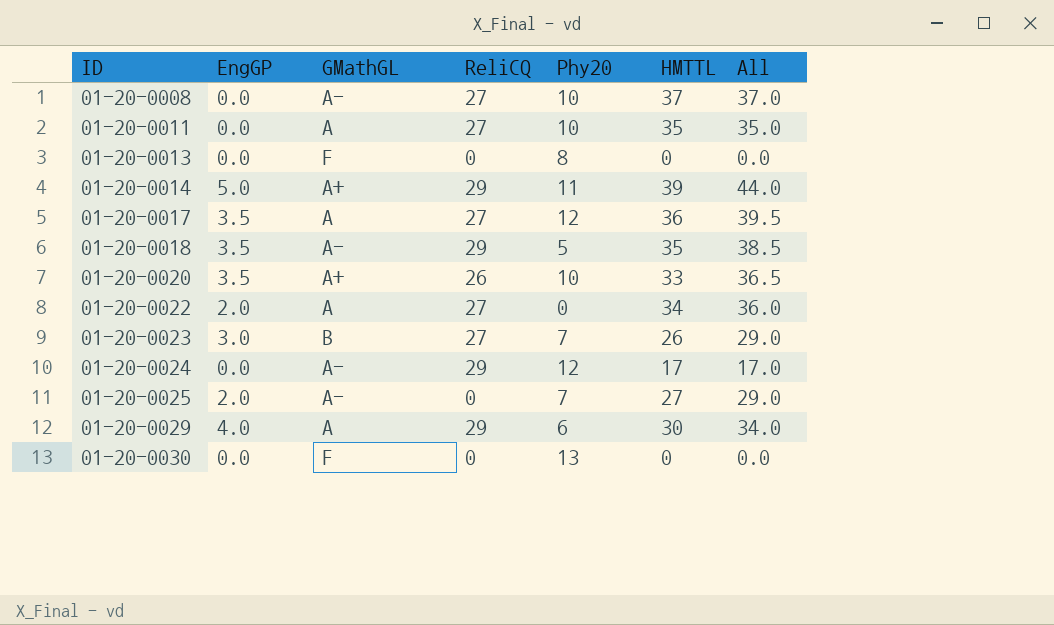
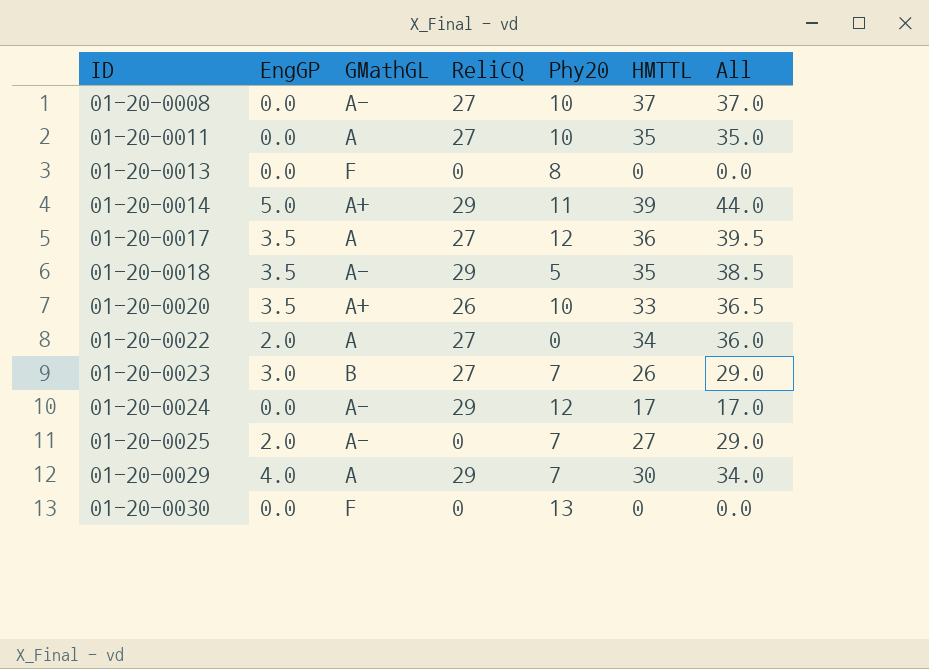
01-20-0029 | Phy20: 6 -> 7

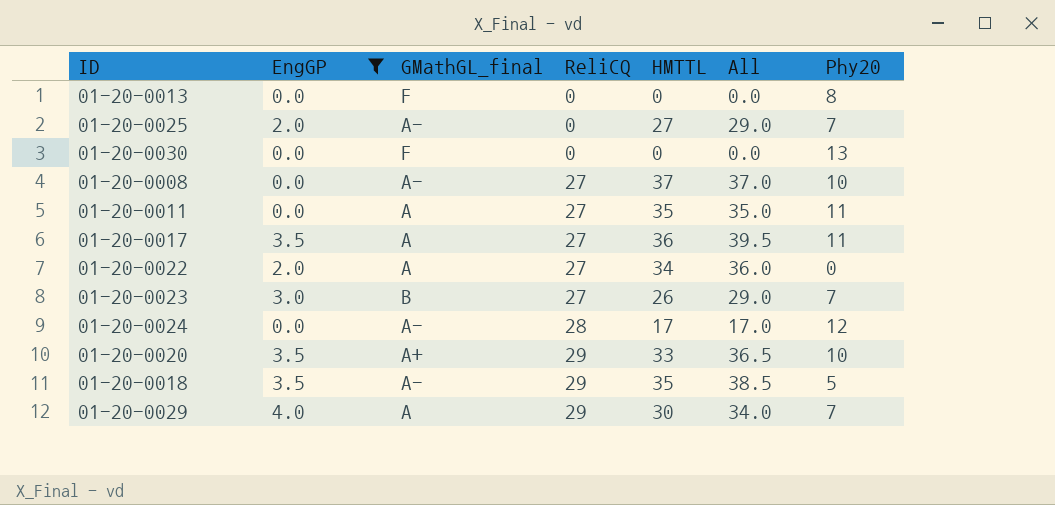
filter: none -> EngGP != 5.0
row order: ID ascending -> ReliCQ ascending
column name: GMathGL -> GMathGL_final
column Phy20 | position: 5 -> 7
01-20-0011 | Phy20: 10 -> 11
01-20-0017 | Phy20: 12 -> 11
01-20-0024 | ReliCQ: 29 -> 28
01-20-0020 | ReliCQ: 26 -> 29

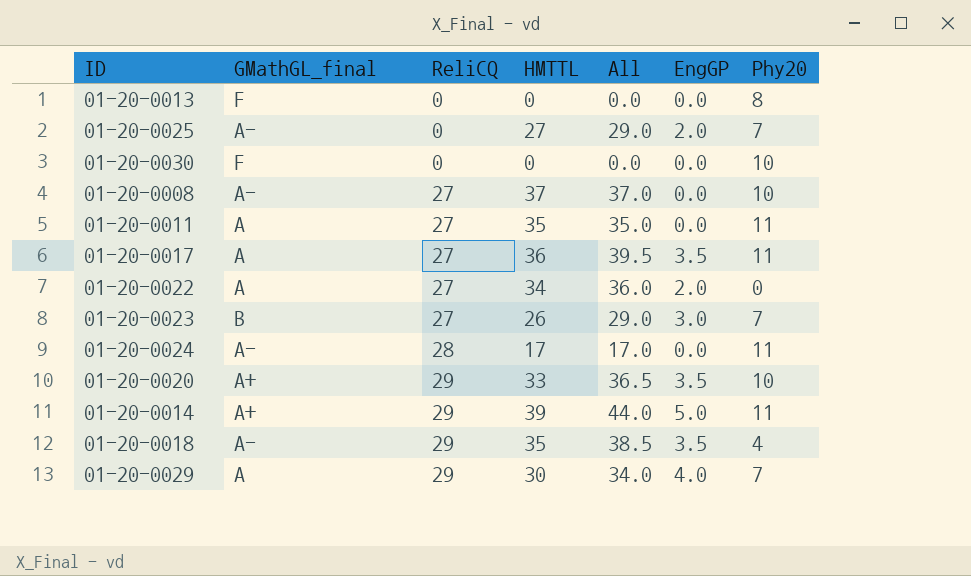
filter: EngGP != 5.0 -> none
column EngGP | position: 2 -> 6
01-20-0030 | Phy20: 13 -> 10
01-20-0024 | Phy20: 12 -> 11
01-20-0018 | Phy20: 5 -> 4

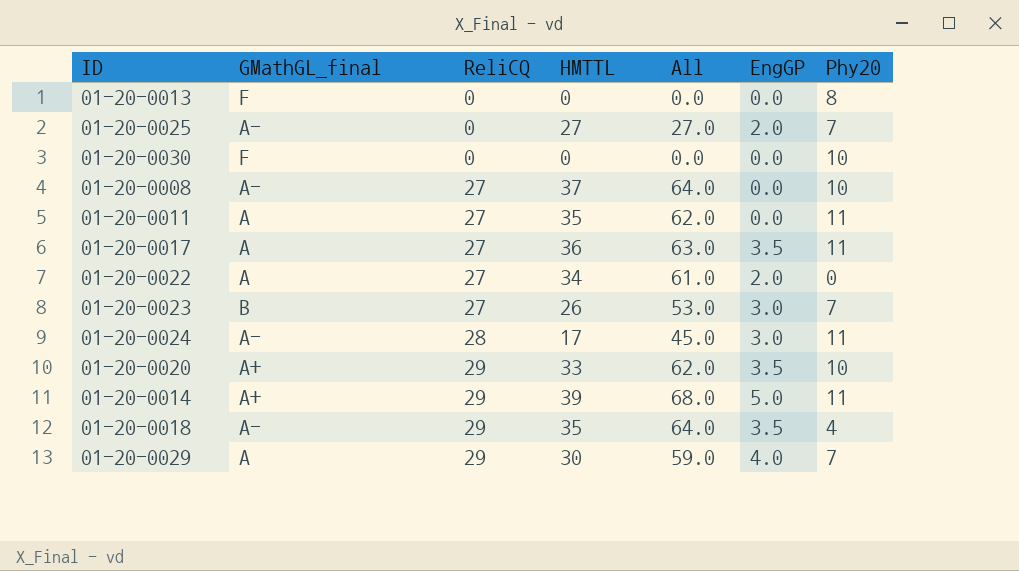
column All | formula: [HMTTL] + [EngGP] -> [ReliCQ] + [HMTTL]
01-20-0024 | EngGP: 0.0 -> 3.0

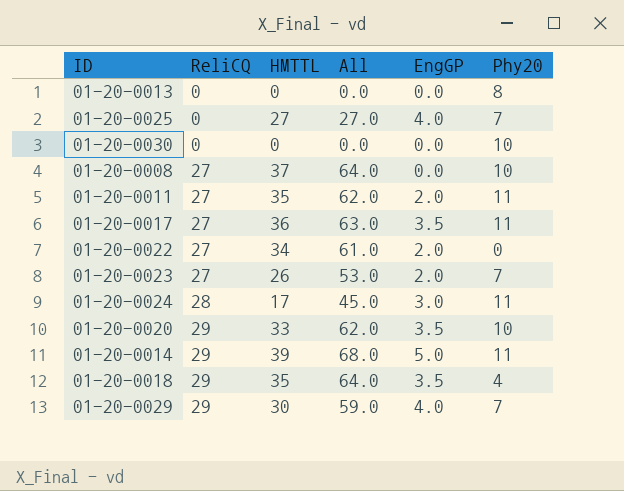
column GMathGL_final | position: 2 -> none
01-20-0025 | EngGP: 2.0 -> 4.0
01-20-0011 | EngGP: 0.0 -> 2.0
01-20-0023 | EngGP: 3.0 -> 2.0

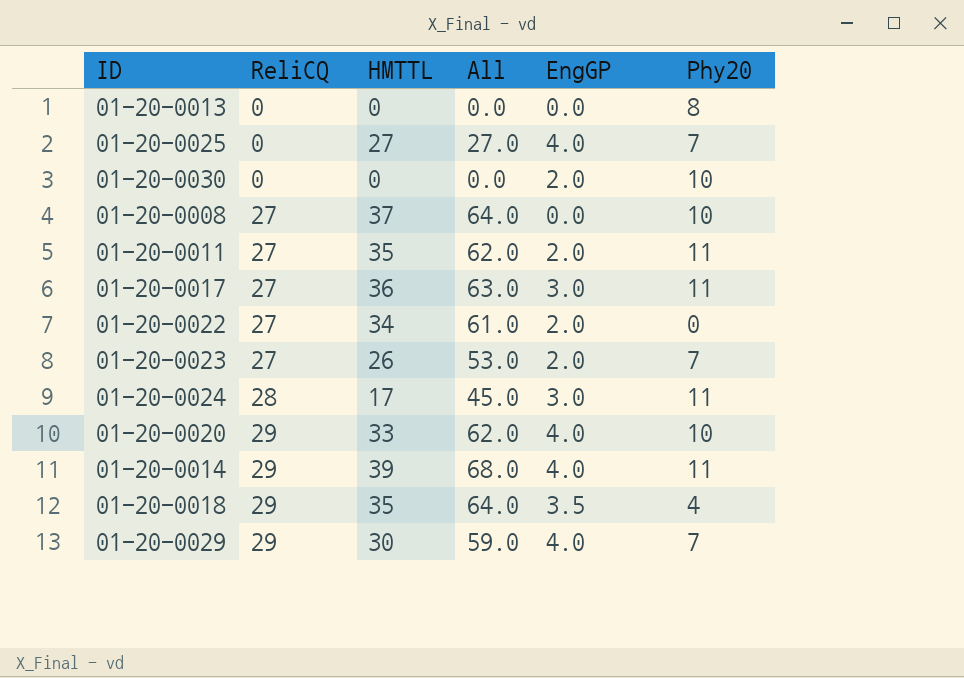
01-20-0030 | EngGP: 0.0 -> 2.0
01-20-0017 | EngGP: 3.5 -> 3.0
01-20-0020 | EngGP: 3.5 -> 4.0
01-20-0014 | EngGP: 5.0 -> 4.0

